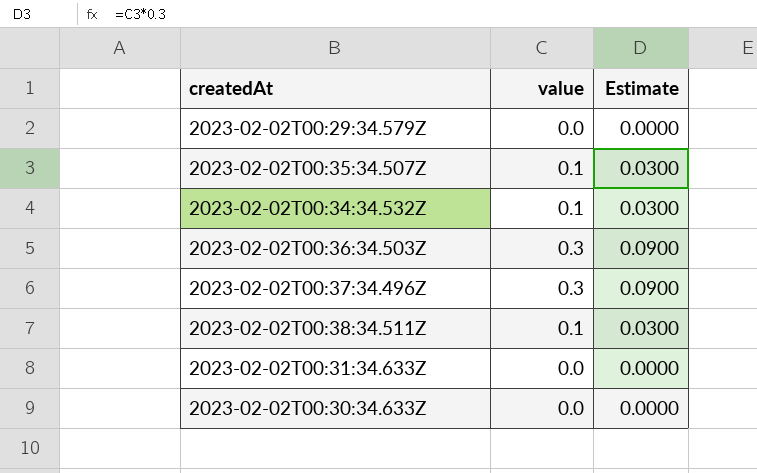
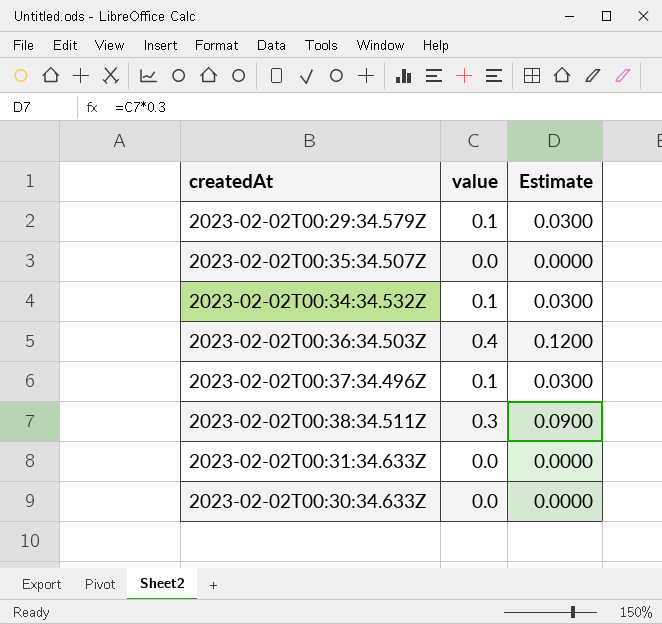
2023-02-02T00:29:34.579Z | value: 0.0 -> 0.1
2023-02-02T00:29:34.579Z | Estimate: 0.0000 -> 0.0300
2023-02-02T00:35:34.507Z | value: 0.1 -> 0.0
2023-02-02T00:35:34.507Z | Estimate: 0.0300 -> 0.0000
2023-02-02T00:36:34.503Z | value: 0.3 -> 0.4
2023-02-02T00:36:34.503Z | Estimate: 0.0900 -> 0.1200
2023-02-02T00:37:34.496Z | value: 0.3 -> 0.1
2023-02-02T00:37:34.496Z | Estimate: 0.0900 -> 0.0300
2023-02-02T00:38:34.511Z | value: 0.1 -> 0.3
2023-02-02T00:38:34.511Z | Estimate: 0.0300 -> 0.0900

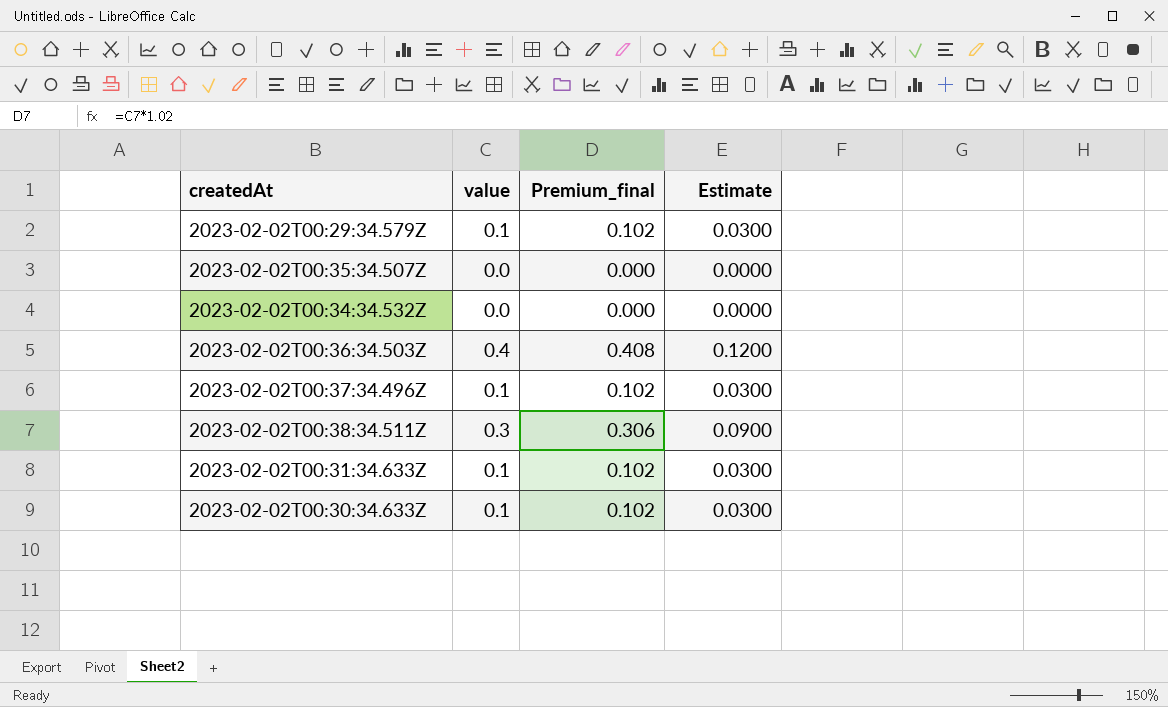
column Premium_final | formula: none -> [value] * 1.02
2023-02-02T00:34:34.532Z | value: 0.1 -> 0.0
2023-02-02T00:34:34.532Z | Estimate: 0.0300 -> 0.0000
2023-02-02T00:31:34.633Z | value: 0.0 -> 0.1
2023-02-02T00:31:34.633Z | Estimate: 0.0000 -> 0.0300
2023-02-02T00:30:34.633Z | value: 0.0 -> 0.1
2023-02-02T00:30:34.633Z | Estimate: 0.0000 -> 0.0300

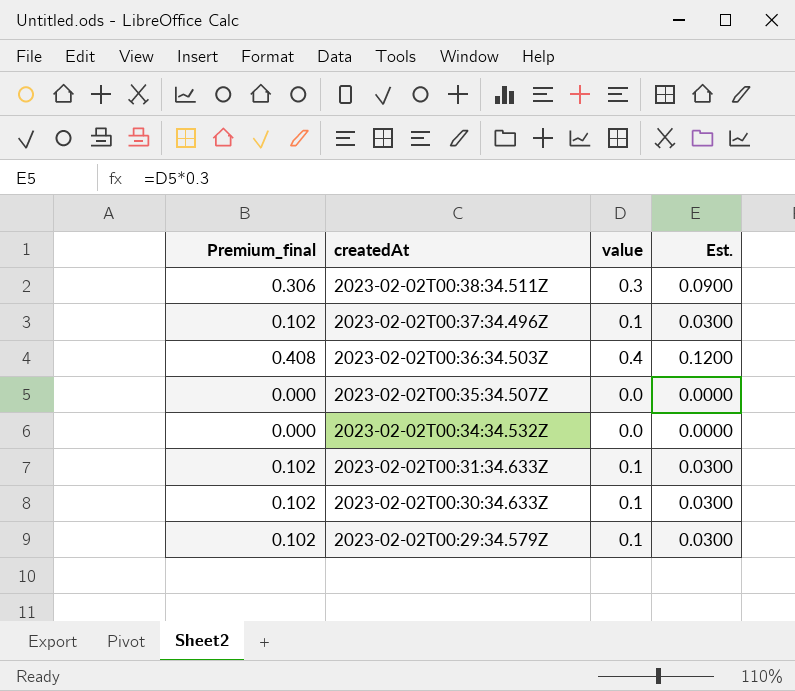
row order: none -> createdAt descending
column Premium_final | position: 3 -> 1
column name: Estimate -> Est.

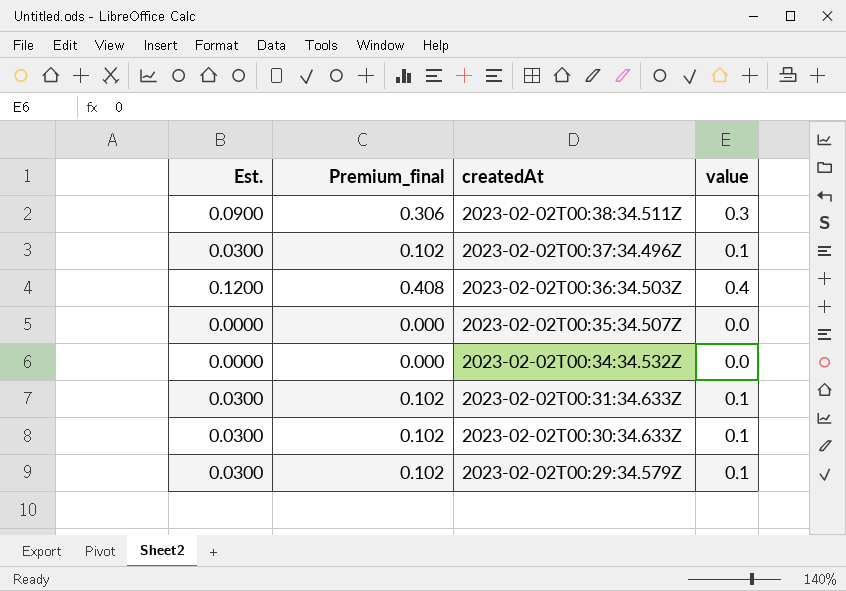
column Est. | position: 4 -> 1

